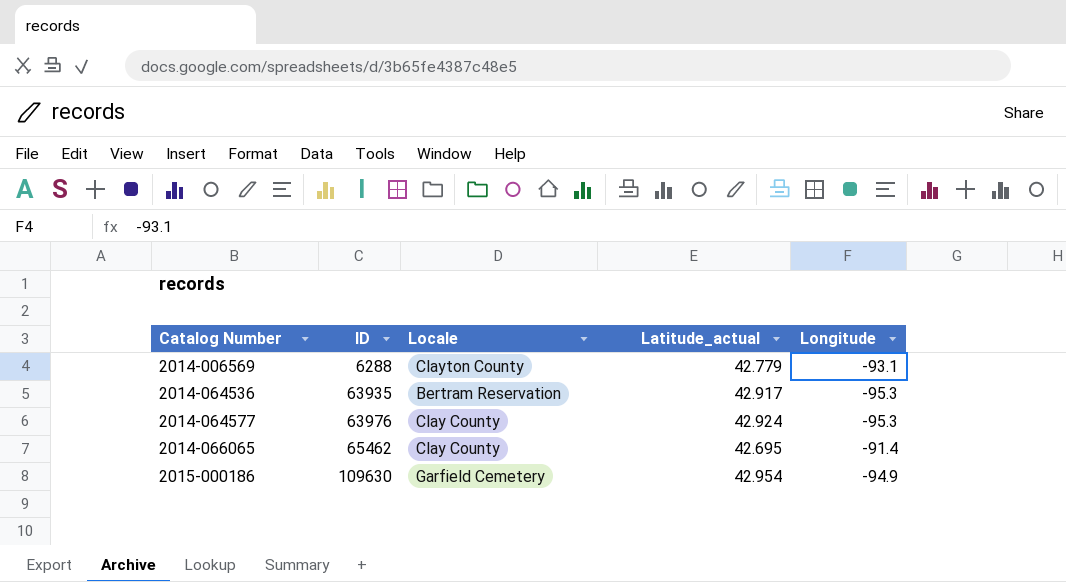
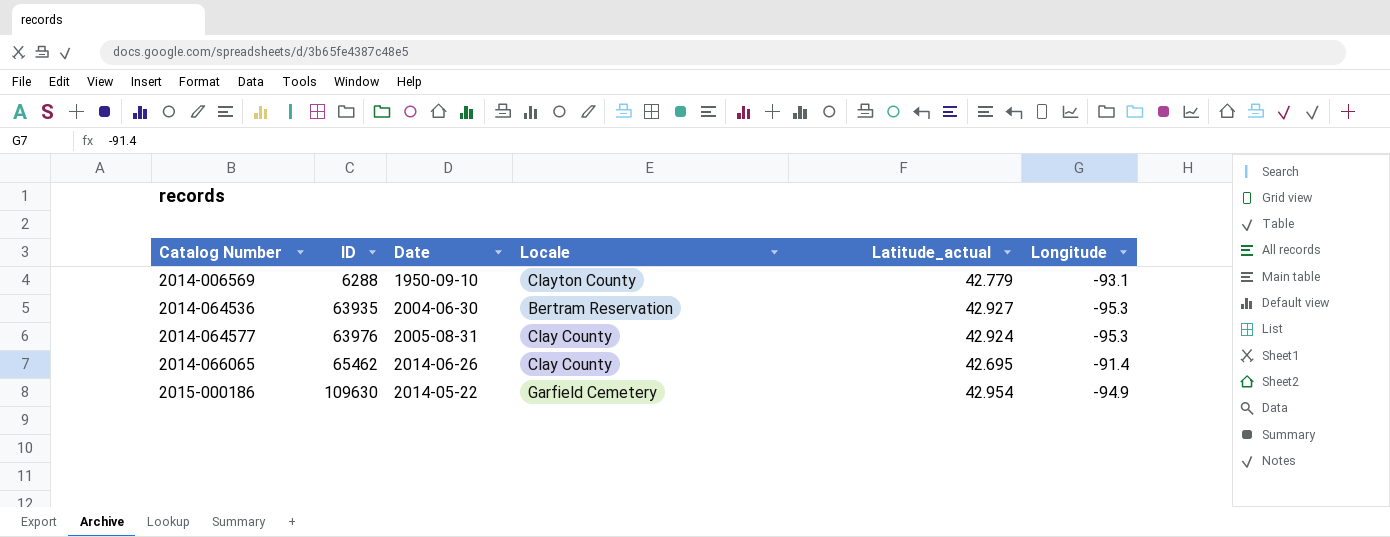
column Date | position: none -> 3
2014-064536 | Latitude_actual: 42.917 -> 42.927

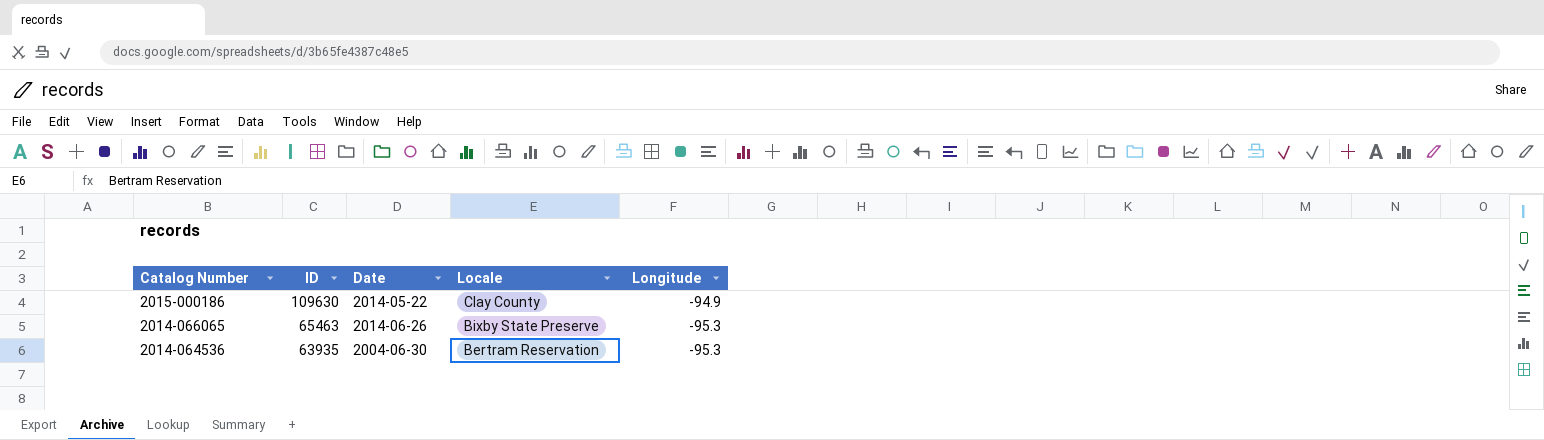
row order: Catalog Number ascending -> Catalog Number descending
column Latitude_actual | position: 5 -> none
row 2014-006569: 6288 | 1950-09-10 | Clayton County | 42.779 | -93.1 -> none
row 2014-064577: 63976 | 2005-08-31 | Clay County | 42.924 | -95.3 -> none
2015-000186 | Locale: Garfield Cemetery -> Clay County
2014-066065 | ID: 65462 -> 65463
2014-066065 | Locale: Clay County -> Bixby State Preserve
2014-066065 | Longitude: -91.4 -> -95.3

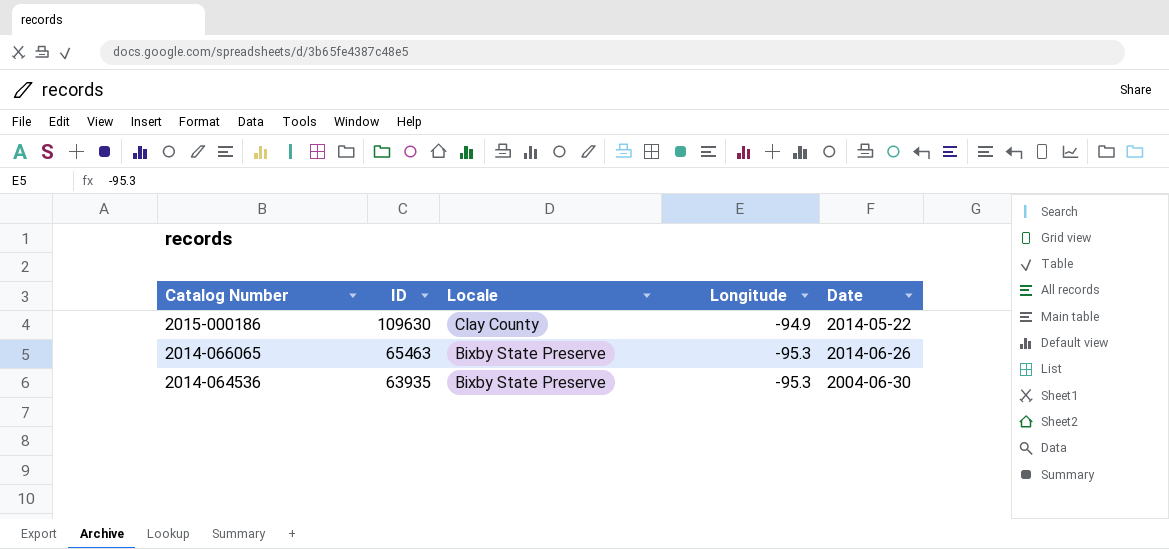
column Date | position: 3 -> 5
2014-064536 | Locale: Bertram Reservation -> Bixby State Preserve

